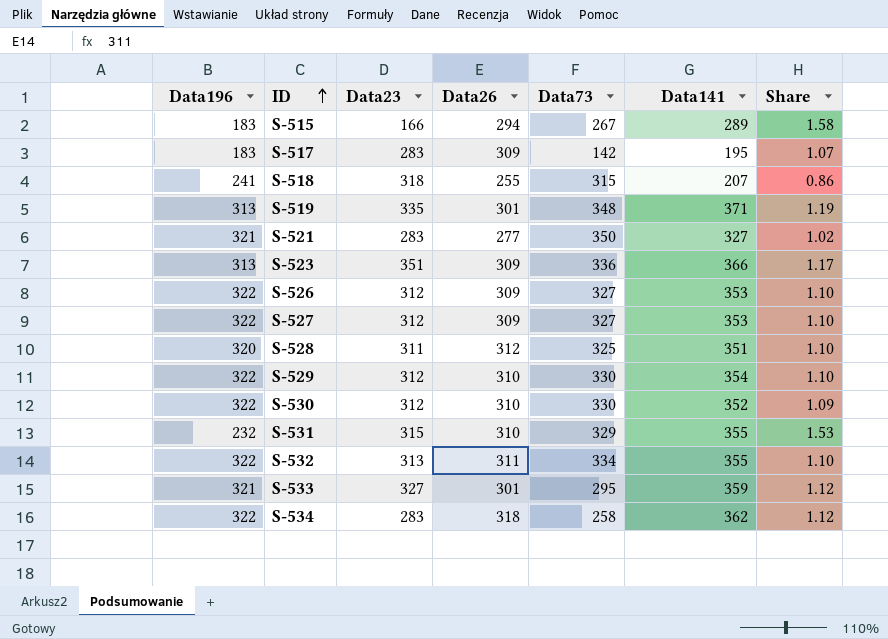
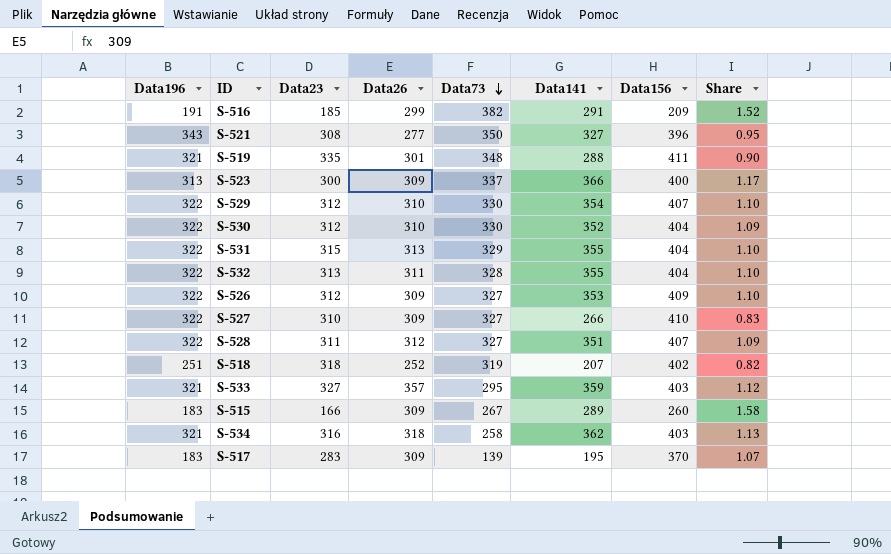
row order: ID ascending -> Data73 descending
column Data156 | position: none -> 7
row S-516: none -> 191 | 185 | 299 | 382 | 291 | 209 | 1.52
S-521 | Data196: 321 -> 343
S-521 | Data23: 283 -> 308
S-521 | Share: 1.02 -> 0.95
S-519 | Data196: 313 -> 321
S-519 | Data141: 371 -> 288
S-519 | Share: 1.19 -> 0.90
S-523 | Data23: 351 -> 300
S-523 | Data73: 336 -> 337
S-531 | Data196: 232 -> 322
S-531 | Data26: 310 -> 313
S-531 | Share: 1.53 -> 1.10
S-532 | Data73: 334 -> 328
S-527 | Data23: 312 -> 310
S-527 | Data141: 353 -> 266
S-527 | Share: 1.10 -> 0.83
S-528 | Data196: 320 -> 322
S-528 | Data73: 325 -> 327
S-528 | Share: 1.10 -> 1.09
S-518 | Data196: 241 -> 251
S-518 | Data26: 255 -> 252
S-518 | Data73: 315 -> 319
S-518 | Share: 0.86 -> 0.82
S-533 | Data26: 301 -> 357
S-515 | Data26: 294 -> 309
S-534 | Data196: 322 -> 321
S-534 | Data23: 283 -> 316
S-534 | Share: 1.12 -> 1.13
S-517 | Data73: 142 -> 139

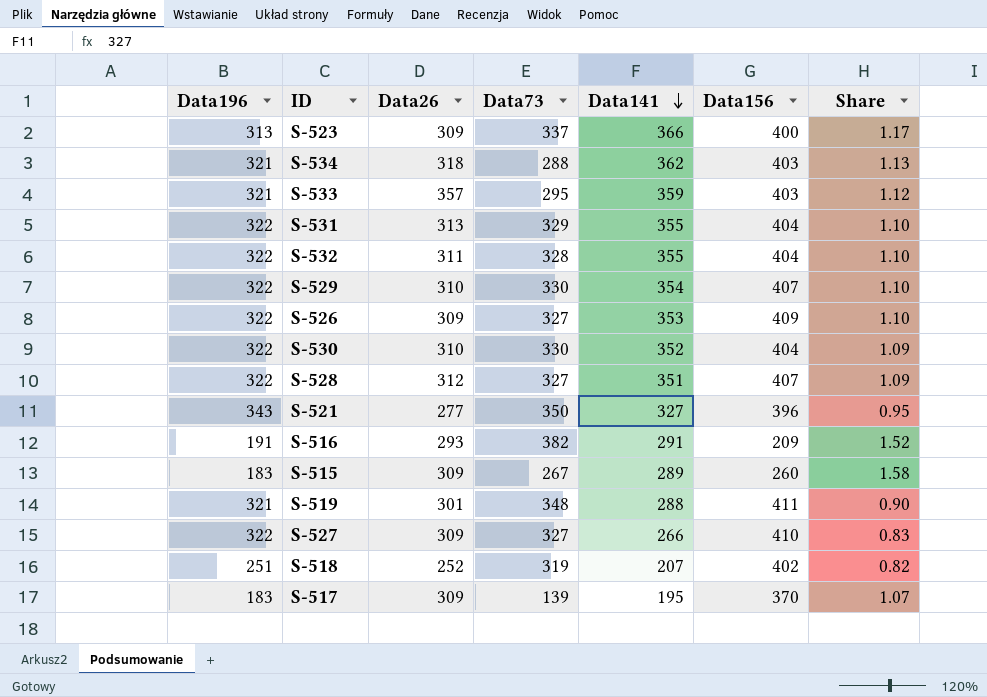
row order: Data73 descending -> Data141 descending
column Data23 | position: 3 -> none
S-534 | Data73: 258 -> 288
S-516 | Data26: 299 -> 293

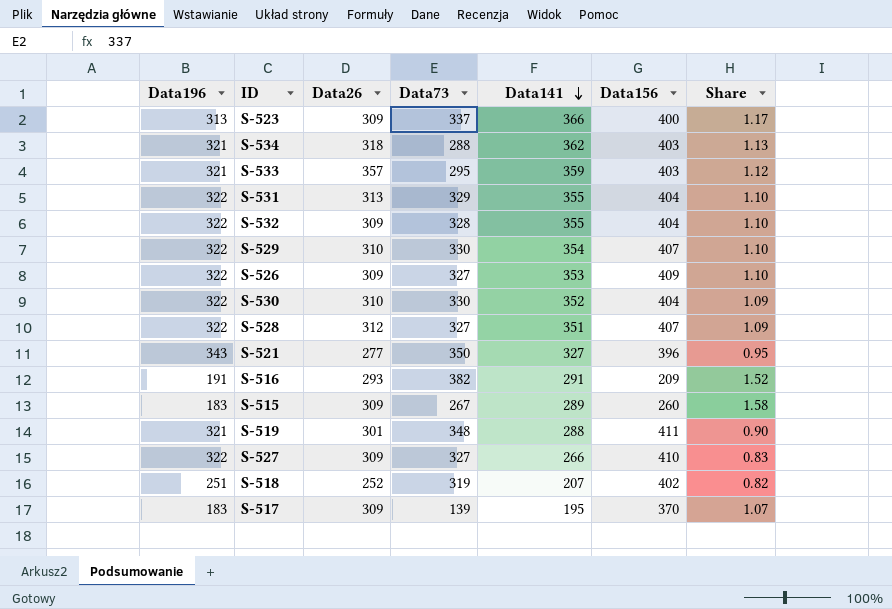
S-532 | Data26: 311 -> 309

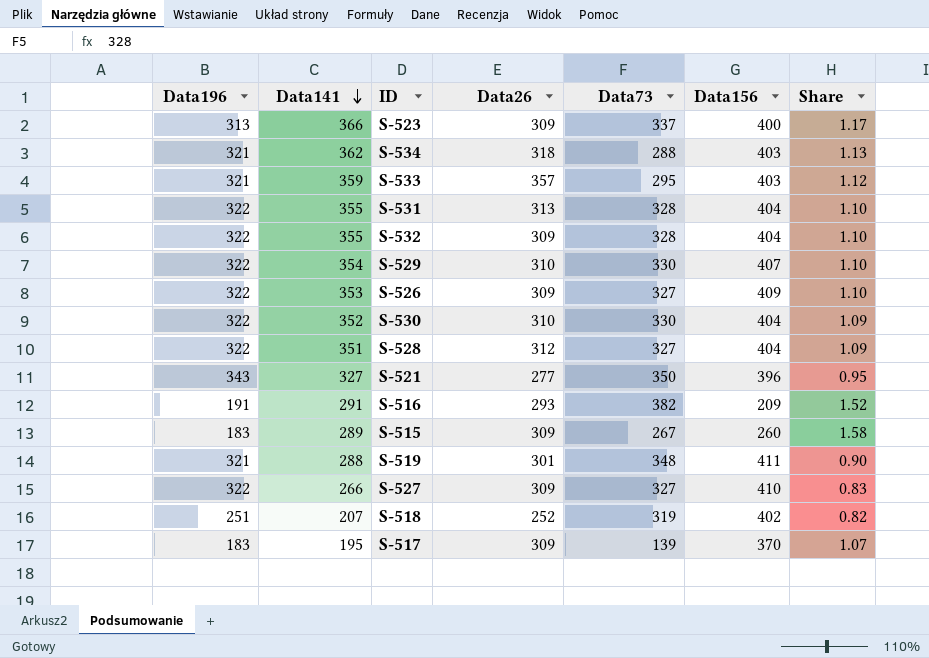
column Data141 | position: 5 -> 2
S-531 | Data73: 329 -> 328
S-528 | Data156: 407 -> 404

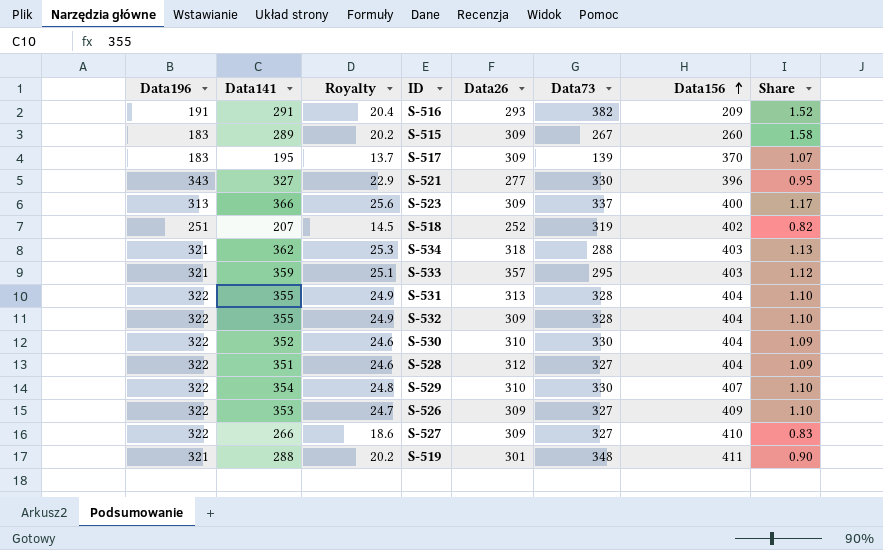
row order: Data141 descending -> Data156 ascending
column Royalty | formula: none -> [Data141] * 0.07
S-521 | Data73: 350 -> 330

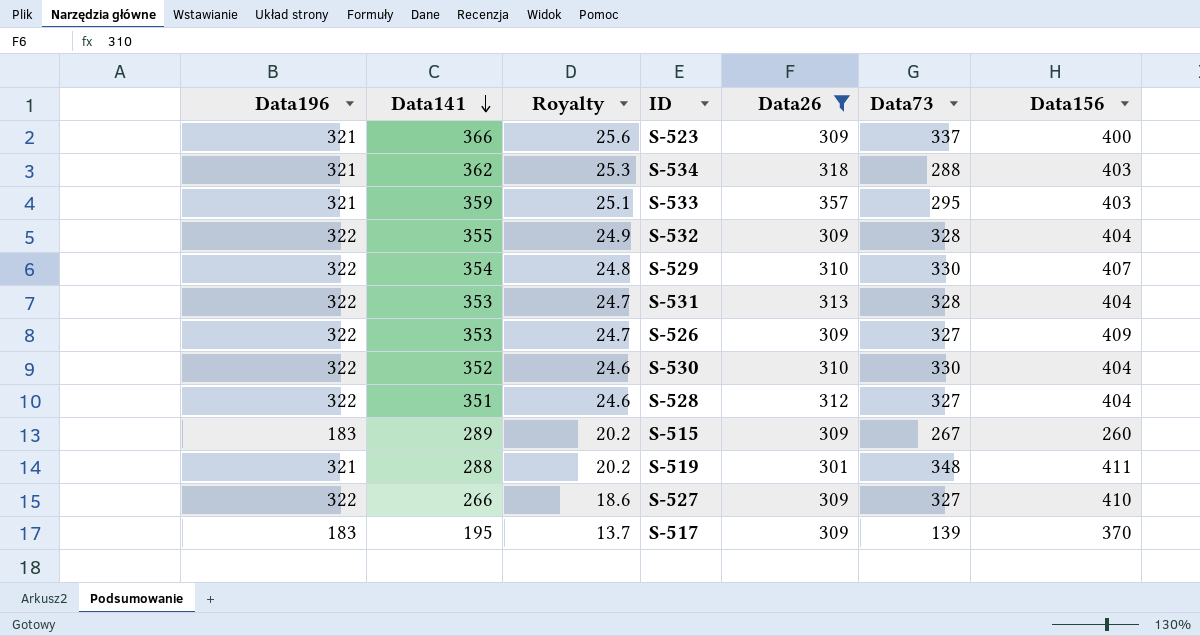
filter: none -> Data26 >= 301
row order: Data156 ascending -> Data141 descending
column Share | formula: [Data141] / [Data196] -> none
S-523 | Data196: 313 -> 321
S-531 | Data141: 355 -> 353
S-531 | Royalty: 24.9 -> 24.7

